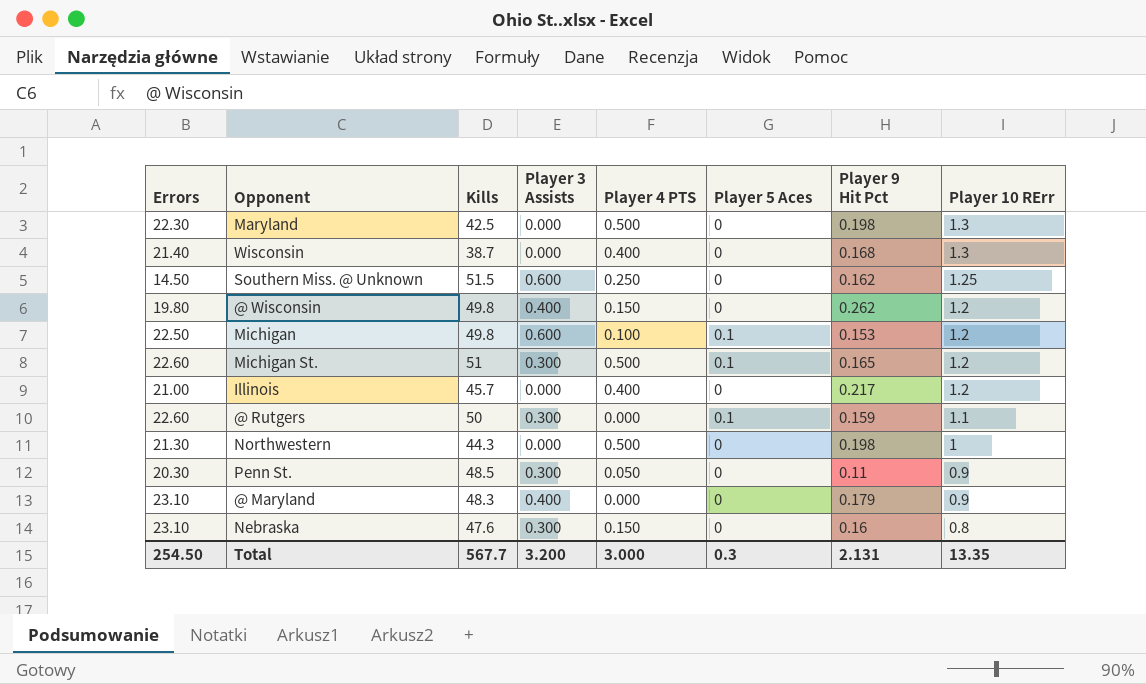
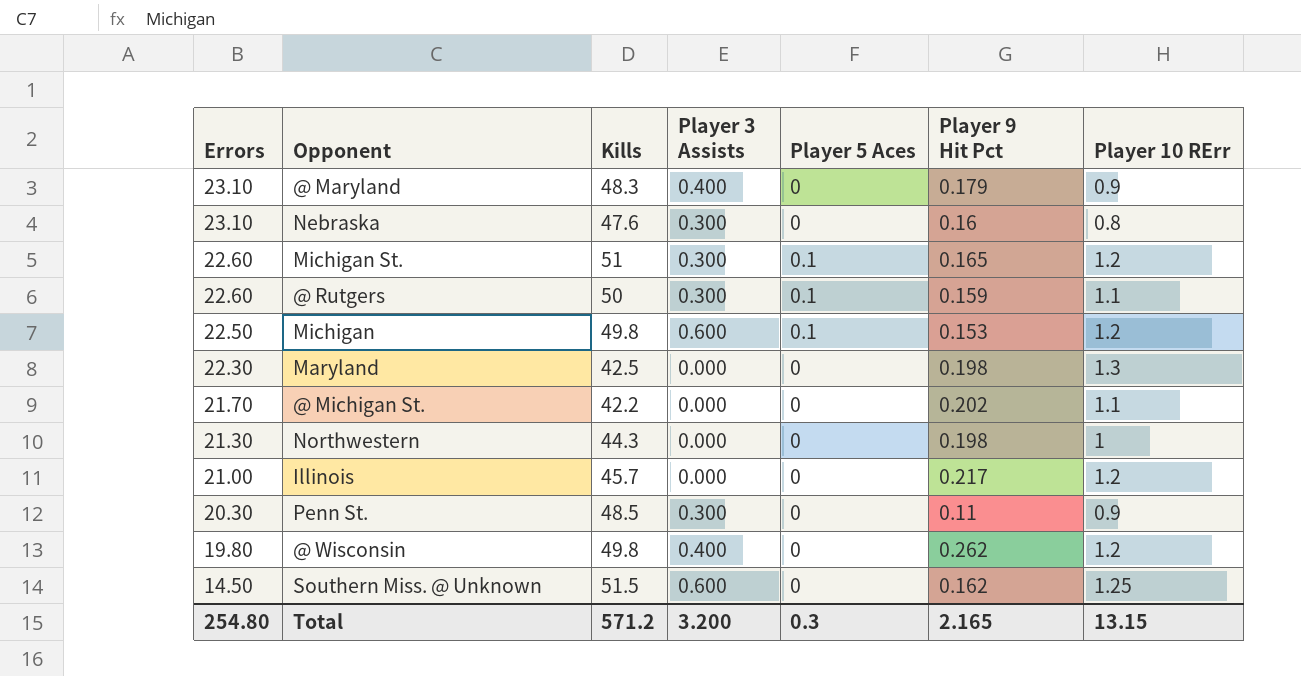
row order: Player 10 RErr descending -> Errors descending
column Player 4 PTS | position: 5 -> none
row Wisconsin: 21.40 | 38.7 | 0.000 | 0.400 | 0 | 0.168 | 1.3 -> none
row @ Michigan St.: none -> 21.70 | 42.2 | 0.000 | 0 | 0.202 | 1.1
Total | Errors: 254.50 -> 254.80
Total | Kills: 567.7 -> 571.2
Total | Player 9 Hit Pct: 2.131 -> 2.165
Total | Player 10 RErr: 13.35 -> 13.15

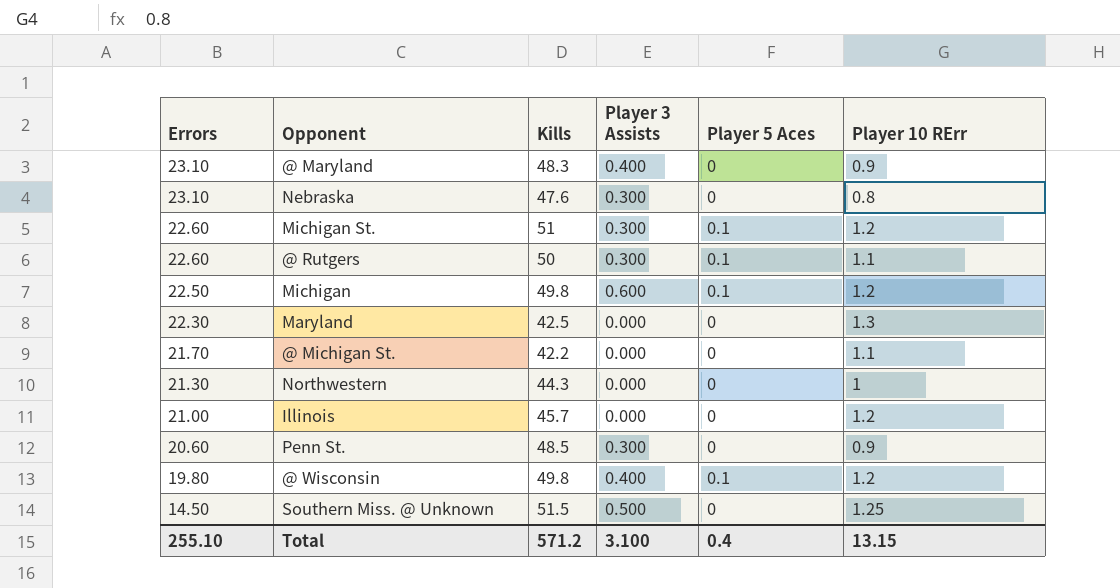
column Player 9 Hit Pct | position: 6 -> none
Penn St. | Errors: 20.30 -> 20.60
@ Wisconsin | Player 5 Aces: 0 -> 0.1
Southern Miss. @ Unknown | Player 3 Assists: 0.600 -> 0.500
Total | Errors: 254.80 -> 255.10
Total | Player 3 Assists: 3.200 -> 3.100
Total | Player 5 Aces: 0.3 -> 0.4

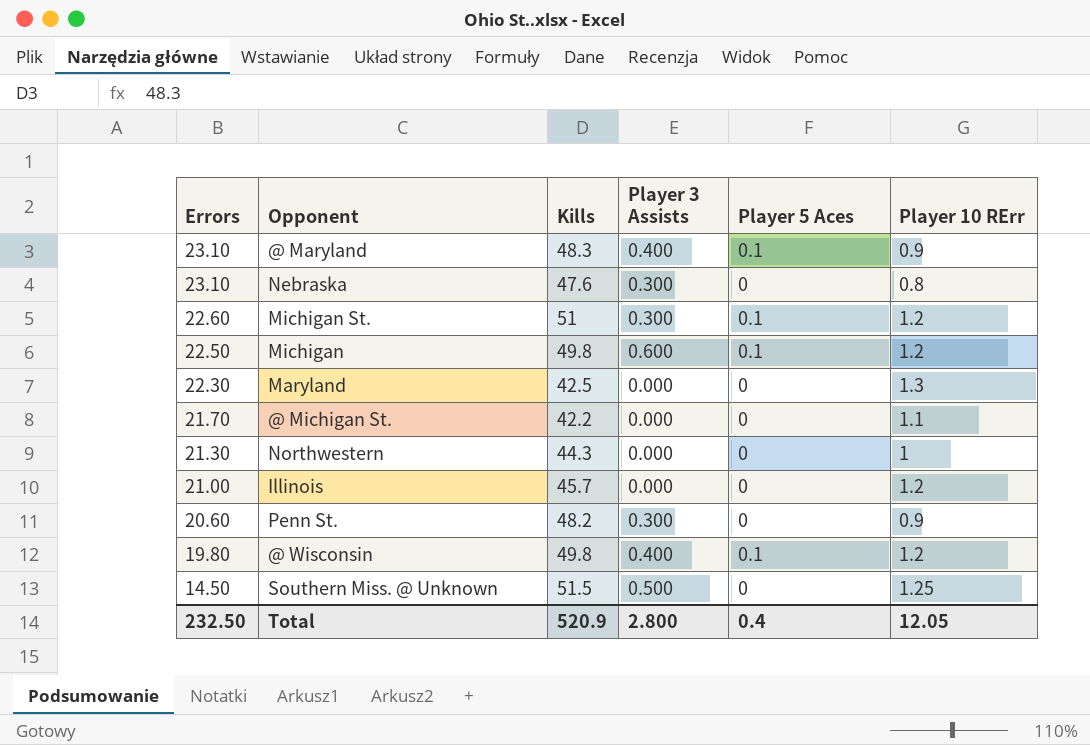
row @ Rutgers: 22.60 | 50 | 0.300 | 0.1 | 1.1 -> none
@ Maryland | Player 5 Aces: 0 -> 0.1
Penn St. | Kills: 48.5 -> 48.2
Total | Errors: 255.10 -> 232.50
Total | Kills: 571.2 -> 520.9
Total | Player 3 Assists: 3.100 -> 2.800
Total | Player 10 RErr: 13.15 -> 12.05

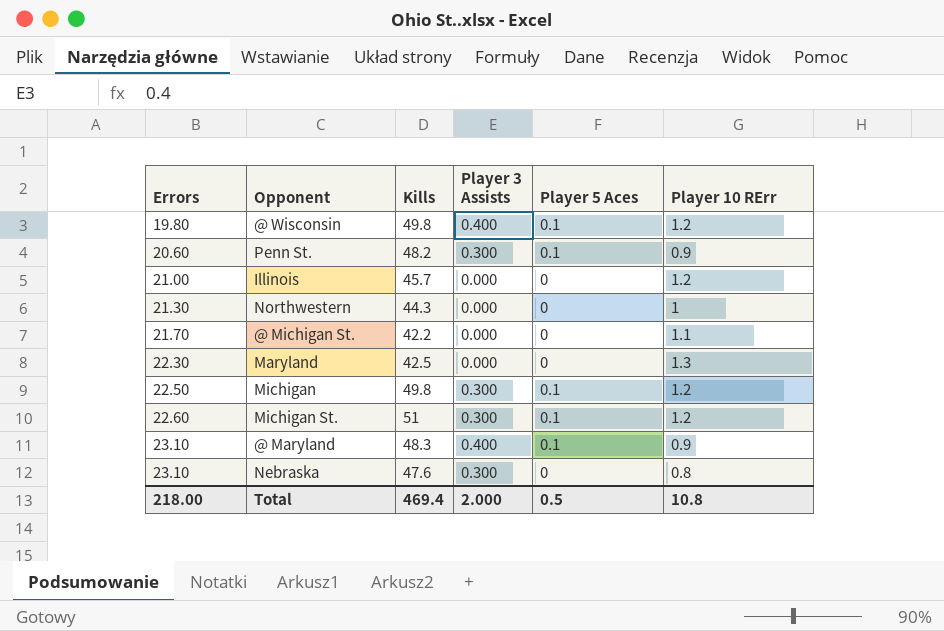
row order: Errors descending -> Errors ascending
row Southern Miss. @ Unknown: 14.50 | 51.5 | 0.500 | 0 | 1.25 -> none
Penn St. | Player 5 Aces: 0 -> 0.1
Michigan | Player 3 Assists: 0.600 -> 0.300
Total | Errors: 232.50 -> 218.00
Total | Kills: 520.9 -> 469.4
Total | Player 3 Assists: 2.800 -> 2.000
Total | Player 5 Aces: 0.4 -> 0.5
Total | Player 10 RErr: 12.05 -> 10.8

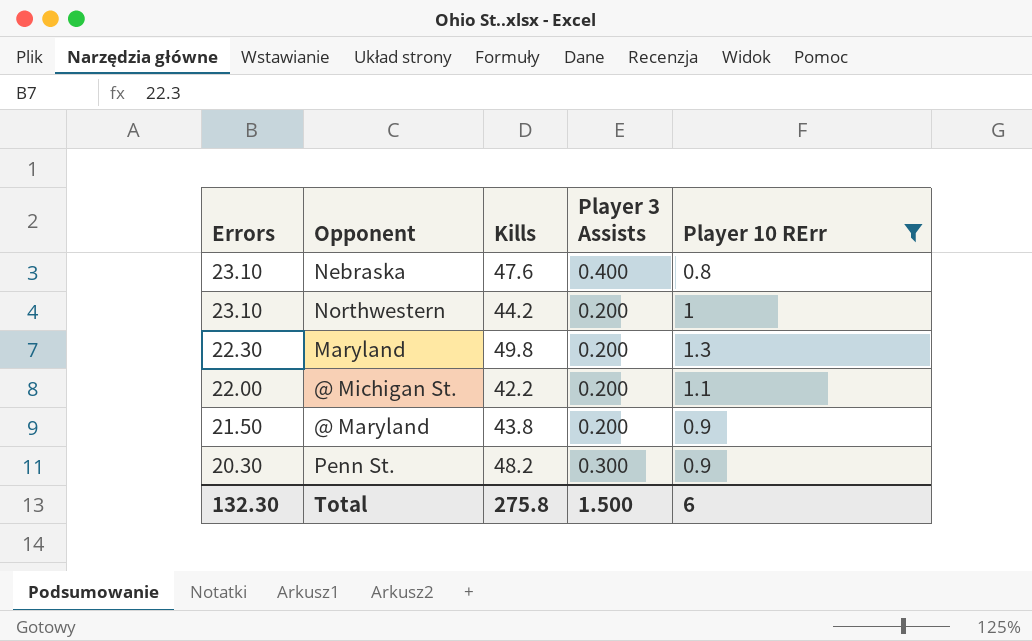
filter: none -> Player 10 RErr != 1.2
row order: Errors ascending -> Errors descending
column Player 5 Aces | position: 5 -> none
Nebraska | Player 3 Assists: 0.300 -> 0.400
Northwestern | Errors: 21.30 -> 23.10
Northwestern | Kills: 44.3 -> 44.2
Northwestern | Player 3 Assists: 0.000 -> 0.200
Maryland | Kills: 42.5 -> 49.8
Maryland | Player 3 Assists: 0.000 -> 0.200
@ Michigan St. | Errors: 21.70 -> 22.00
@ Michigan St. | Player 3 Assists: 0.000 -> 0.200
@ Maryland | Errors: 23.10 -> 21.50
@ Maryland | Kills: 48.3 -> 43.8
@ Maryland | Player 3 Assists: 0.400 -> 0.200
Penn St. | Errors: 20.60 -> 20.30
Total | Errors: 218.00 -> 132.30
Total | Kills: 469.4 -> 275.8
Total | Player 3 Assists: 2.000 -> 1.500
Total | Player 10 RErr: 10.8 -> 6

